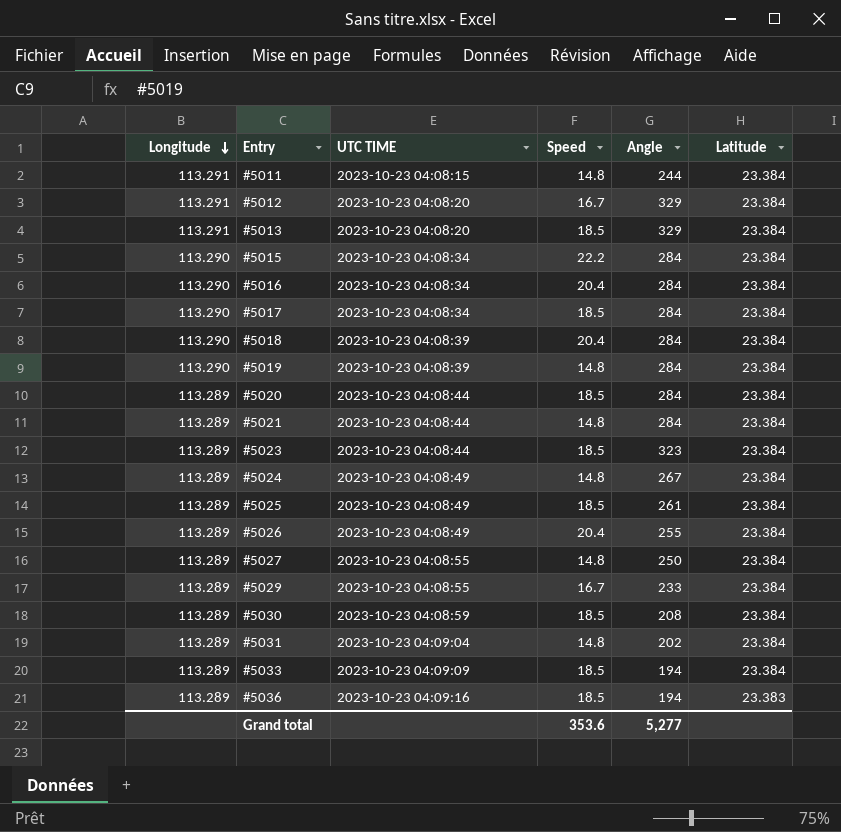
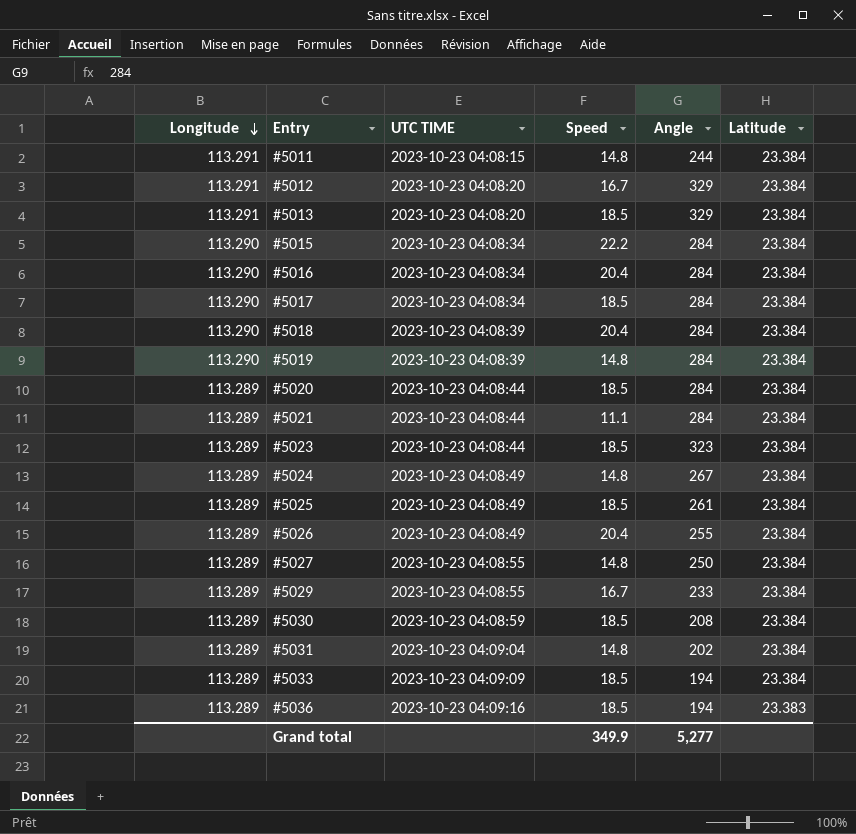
#5021 | Speed: 14.8 -> 11.1
Grand total | Speed: 353.6 -> 349.9

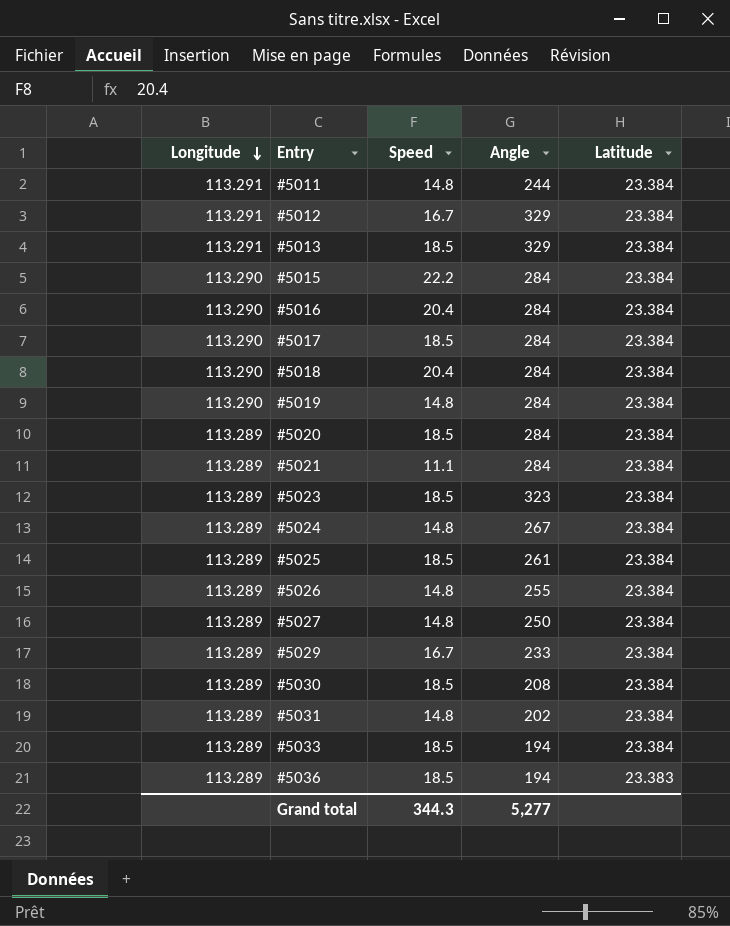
column UTC TIME | position: 3 -> none
#5026 | Speed: 20.4 -> 14.8
Grand total | Speed: 349.9 -> 344.3

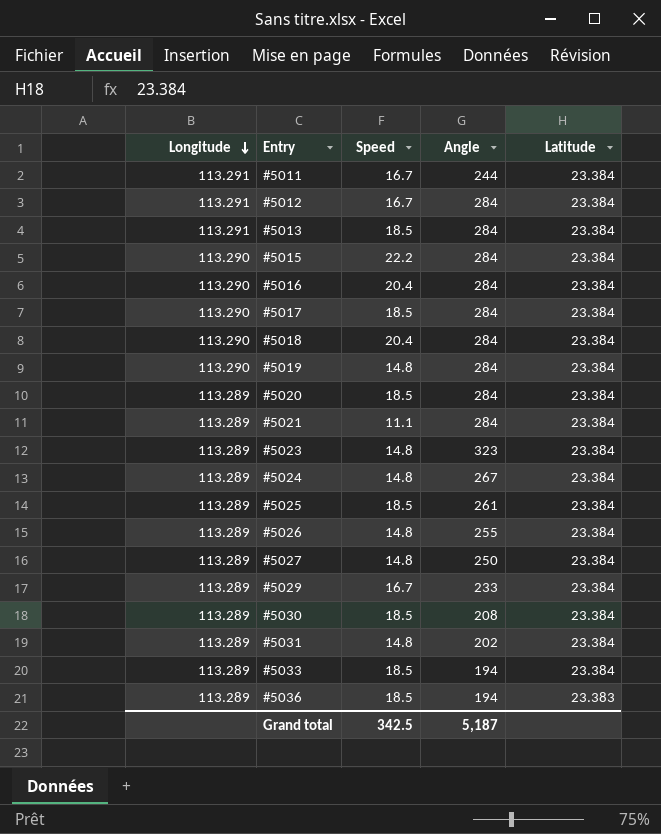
#5011 | Speed: 14.8 -> 16.7
#5012 | Angle: 329 -> 284
#5013 | Angle: 329 -> 284
#5023 | Speed: 18.5 -> 14.8
Grand total | Speed: 344.3 -> 342.5
Grand total | Angle: 5,277 -> 5,187

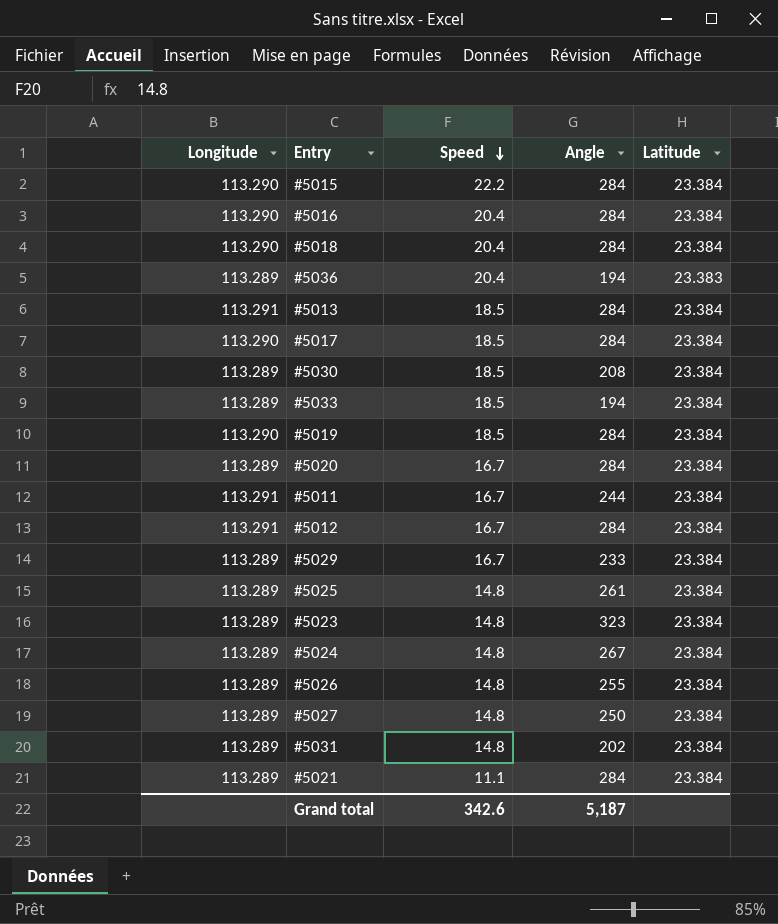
row order: Longitude descending -> Speed descending
#5036 | Speed: 18.5 -> 20.4
#5019 | Speed: 14.8 -> 18.5
#5020 | Speed: 18.5 -> 16.7
#5025 | Speed: 18.5 -> 14.8
Grand total | Speed: 342.5 -> 342.6

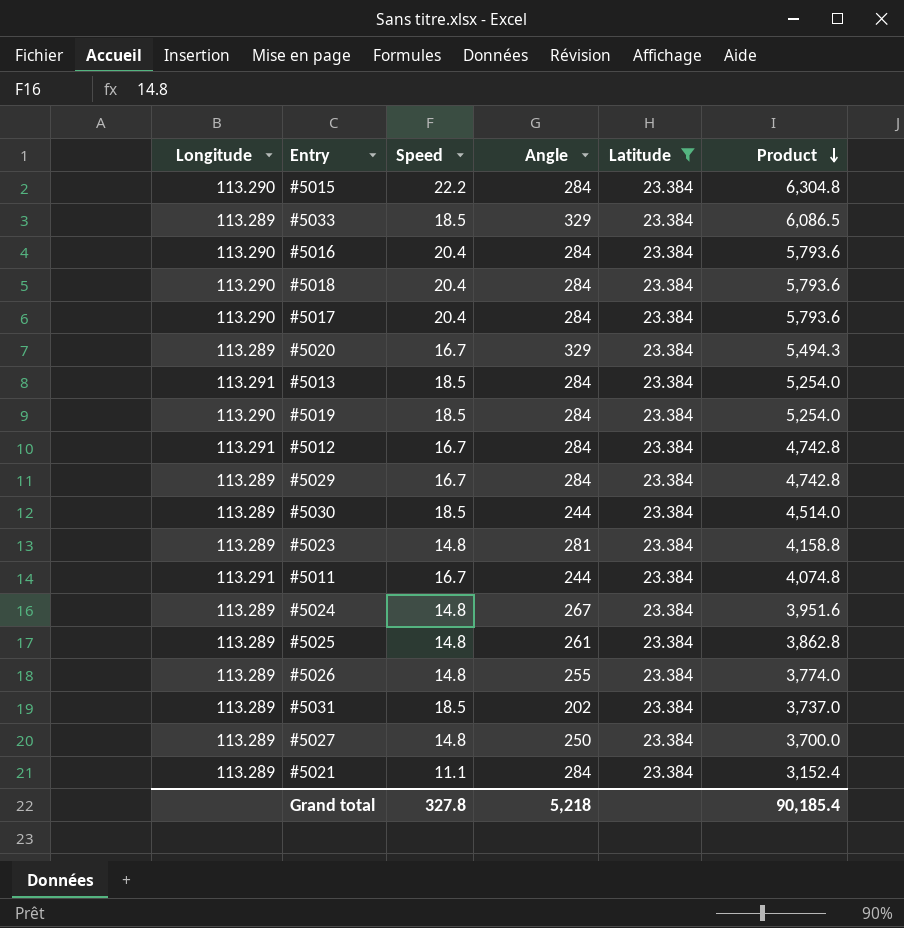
filter: none -> Latitude = 23.384
row order: Speed descending -> Product descending
column Product | formula: none -> [Speed] * [Angle]
#5033 | Angle: 194 -> 329
#5017 | Speed: 18.5 -> 20.4
#5020 | Angle: 284 -> 329
#5029 | Angle: 233 -> 284
#5030 | Angle: 208 -> 244
#5023 | Angle: 323 -> 281
#5031 | Speed: 14.8 -> 18.5
Grand total | Speed: 342.6 -> 327.8
Grand total | Angle: 5,187 -> 5,218

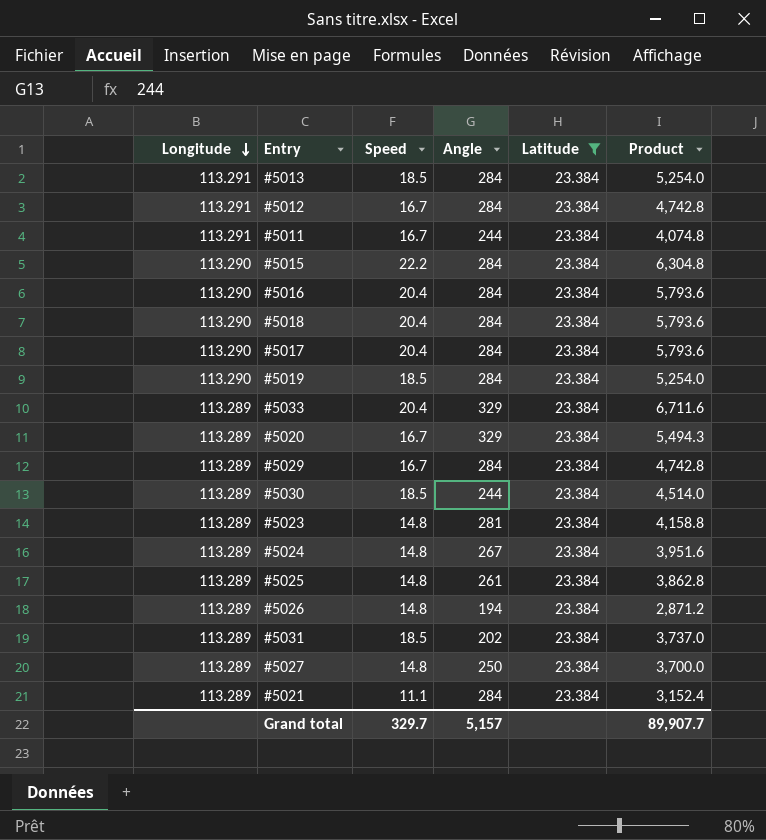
row order: Product descending -> Longitude descending
#5033 | Speed: 18.5 -> 20.4
#5033 | Product: 6,086.5 -> 6,711.6
#5026 | Angle: 255 -> 194
#5026 | Product: 3,774.0 -> 2,871.2
Grand total | Speed: 327.8 -> 329.7
Grand total | Angle: 5,218 -> 5,157
Grand total | Product: 90,185.4 -> 89,907.7

